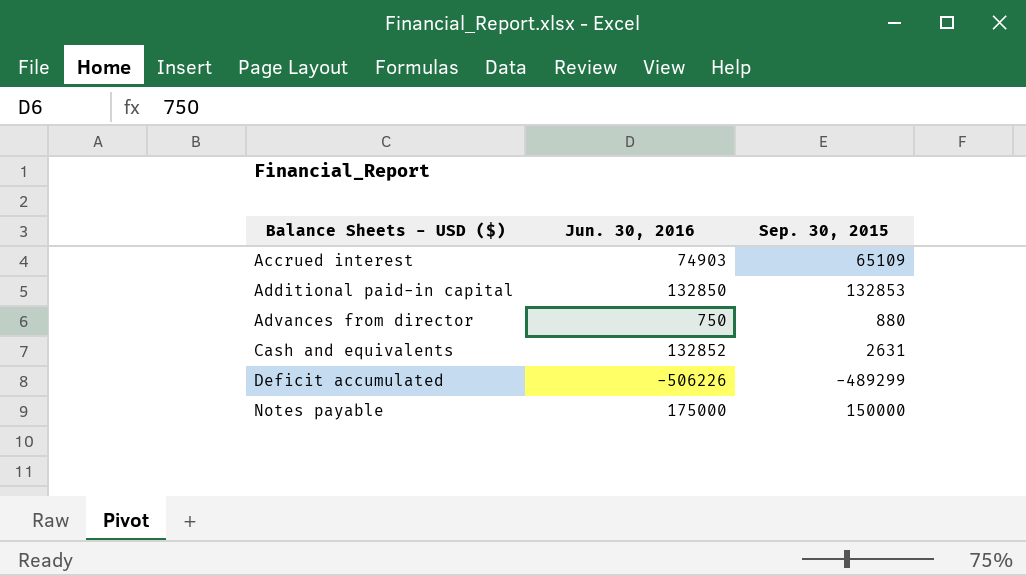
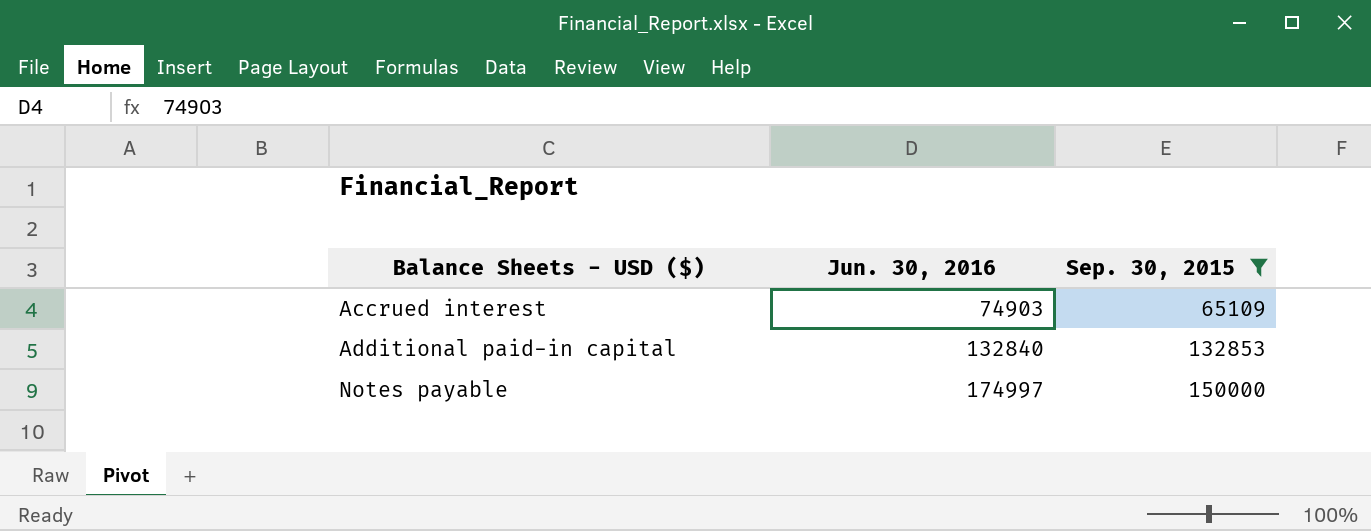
filter: none -> Sep. 30, 2015 >= 65109
Additional paid-in capital | Jun. 30, 2016: 132850 -> 132840
Notes payable | Jun. 30, 2016: 175000 -> 174997

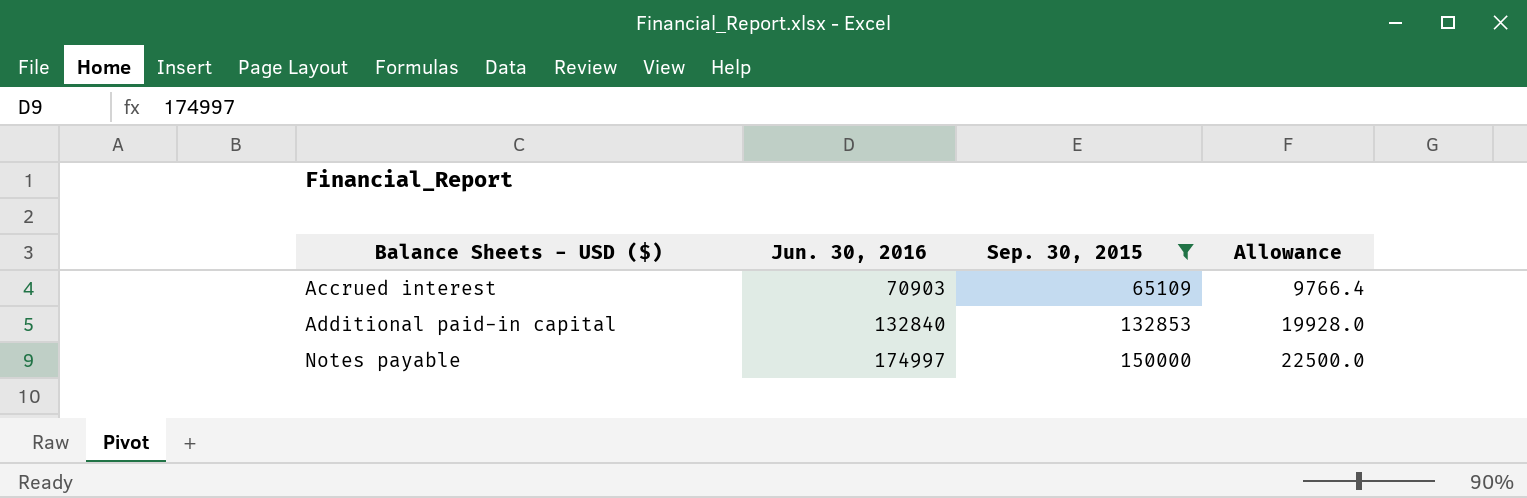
column Allowance | formula: none -> [Sep. 30, 2015] * 0.15
Accrued interest | Jun. 30, 2016: 74903 -> 70903

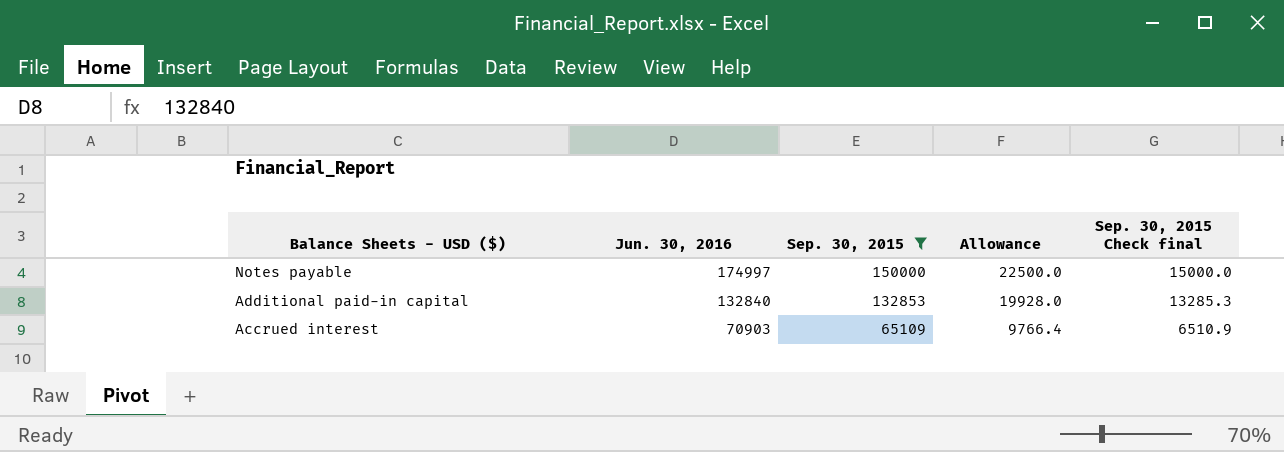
row order: Balance Sheets - USD ($) ascending -> Balance Sheets - USD ($) descending
column Sep. 30, 2015 Check final | formula: none -> [Sep. 30, 2015] * 0.1

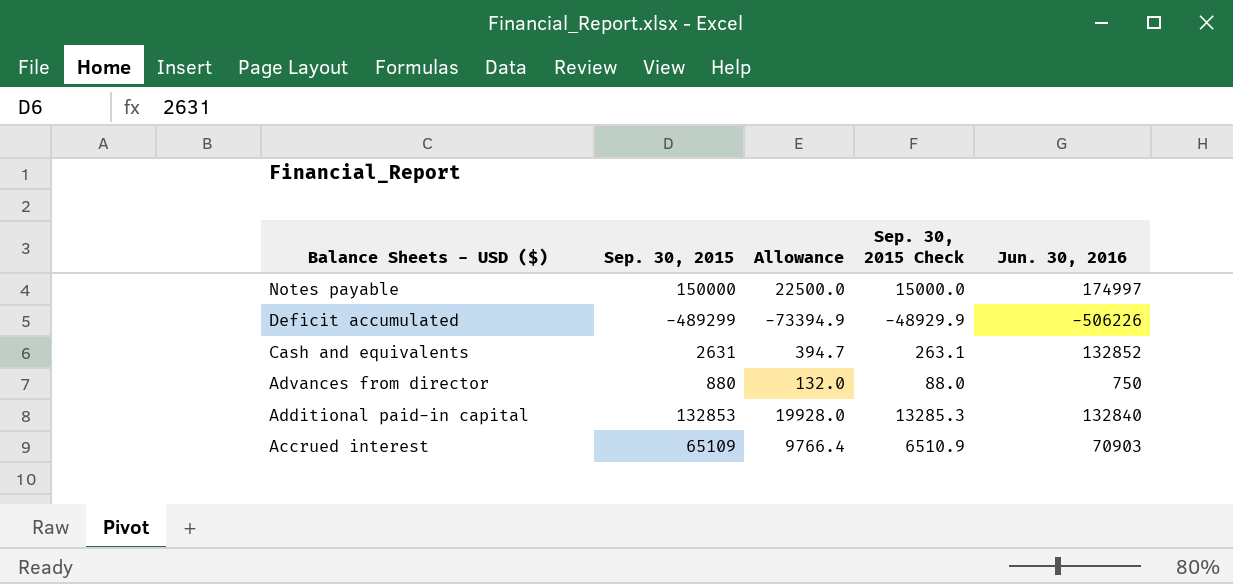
filter: Sep. 30, 2015 >= 65109 -> none
column name: Sep. 30, 2015 Check final -> Sep. 30, 2015 Check
column Jun. 30, 2016 | position: 2 -> 5

